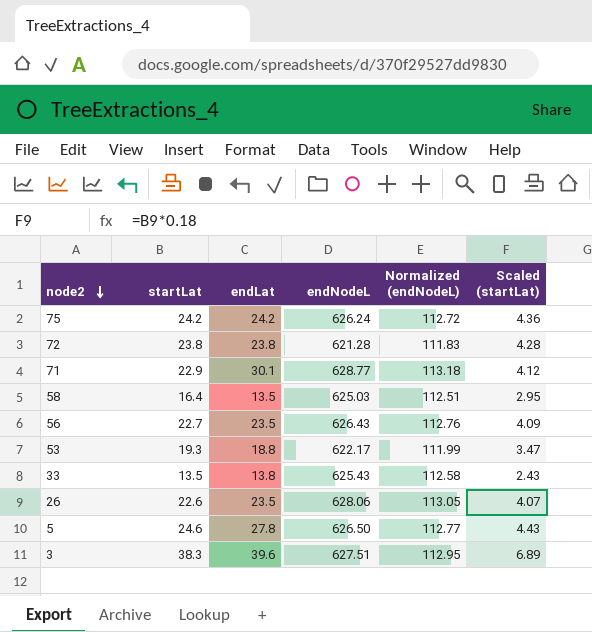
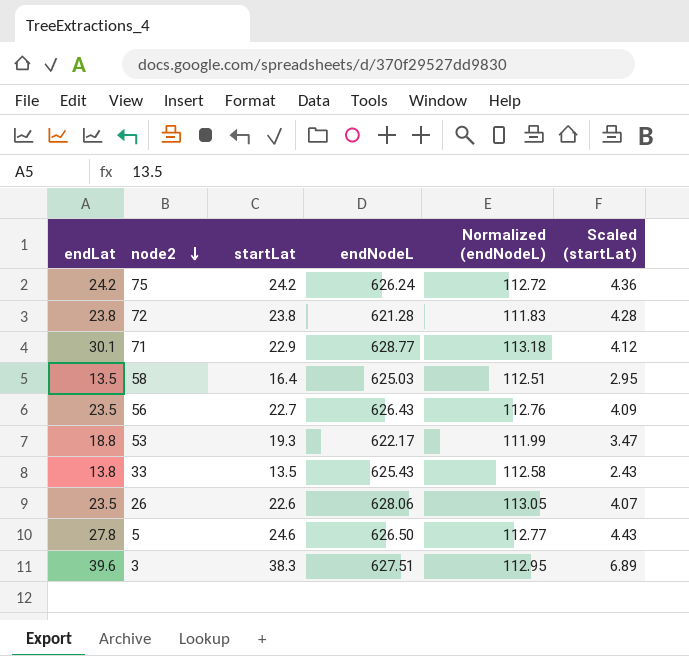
column endLat | position: 3 -> 1

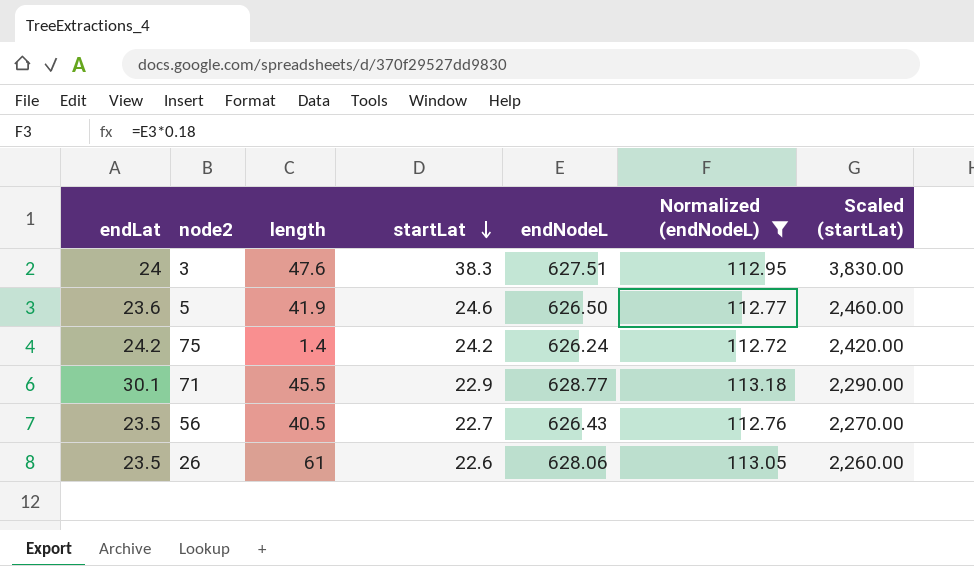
filter: none -> Normalized (endNodeL) >= 112.72
row order: node2 descending -> startLat descending
column length | position: none -> 3
column Scaled (startLat) | formula: [startLat] * 0.18 -> [startLat] * 100
3 | endLat: 39.6 -> 24
5 | endLat: 27.8 -> 23.6

